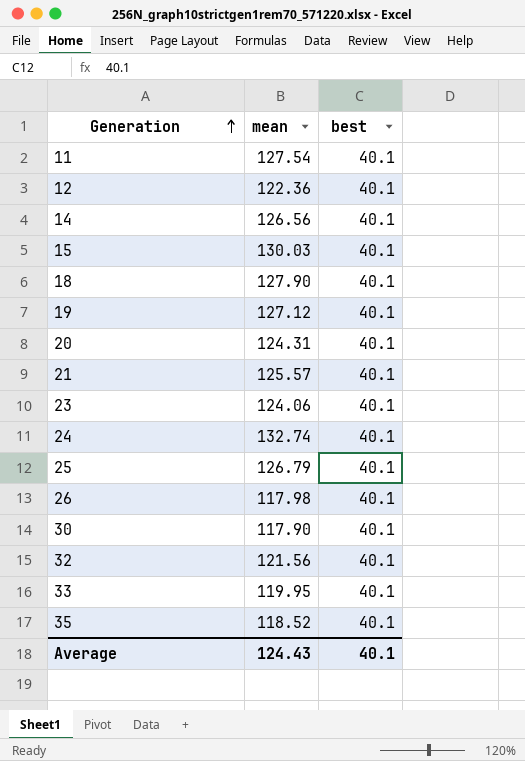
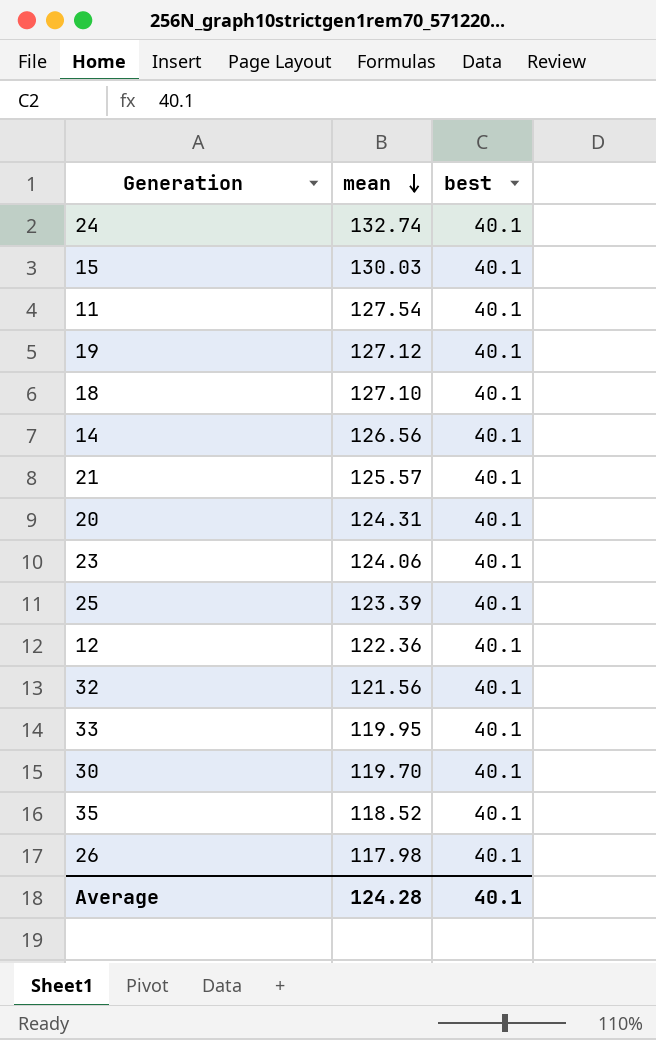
row order: Generation ascending -> mean descending
18 | mean: 127.90 -> 127.10
25 | mean: 126.79 -> 123.39
30 | mean: 117.90 -> 119.70
Average | mean: 124.43 -> 124.28

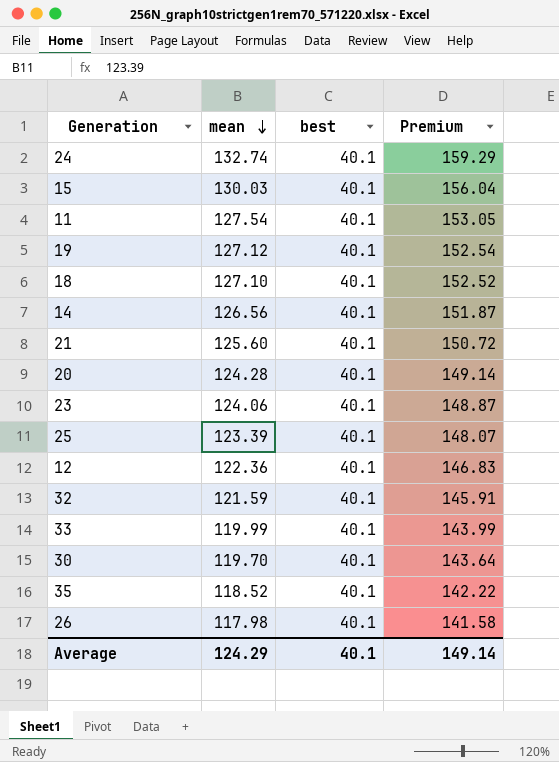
column Premium | formula: none -> [mean] * 1.2
21 | mean: 125.57 -> 125.60
20 | mean: 124.31 -> 124.28
32 | mean: 121.56 -> 121.59
33 | mean: 119.95 -> 119.99
Average | mean: 124.28 -> 124.29

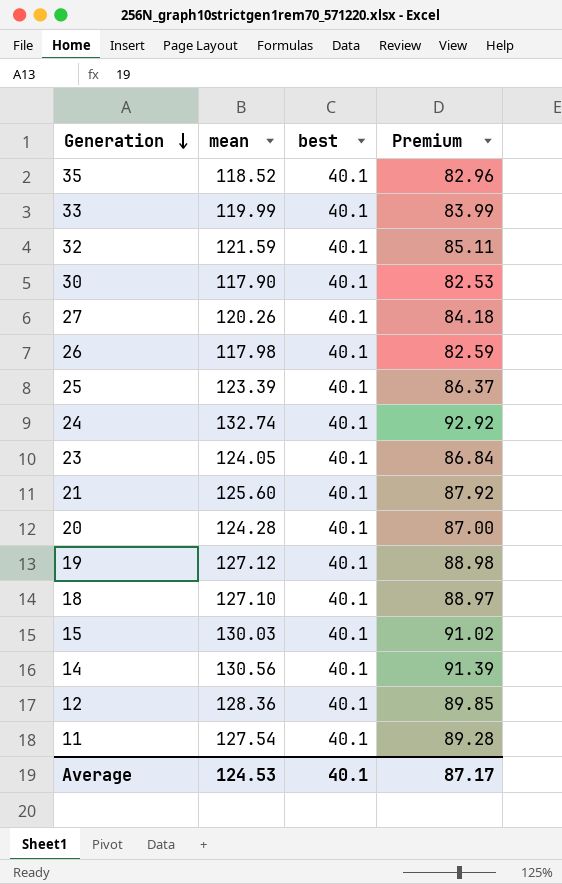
row order: mean descending -> Generation descending
column Premium | formula: [mean] * 1.2 -> [mean] * 0.7
30 | mean: 119.70 -> 117.90
row 27: none -> 120.26 | 40.1 | 84.18
23 | mean: 124.06 -> 124.05
14 | mean: 126.56 -> 130.56
12 | mean: 122.36 -> 128.36
Average | mean: 124.29 -> 124.53
Average | Premium: 149.14 -> 87.17

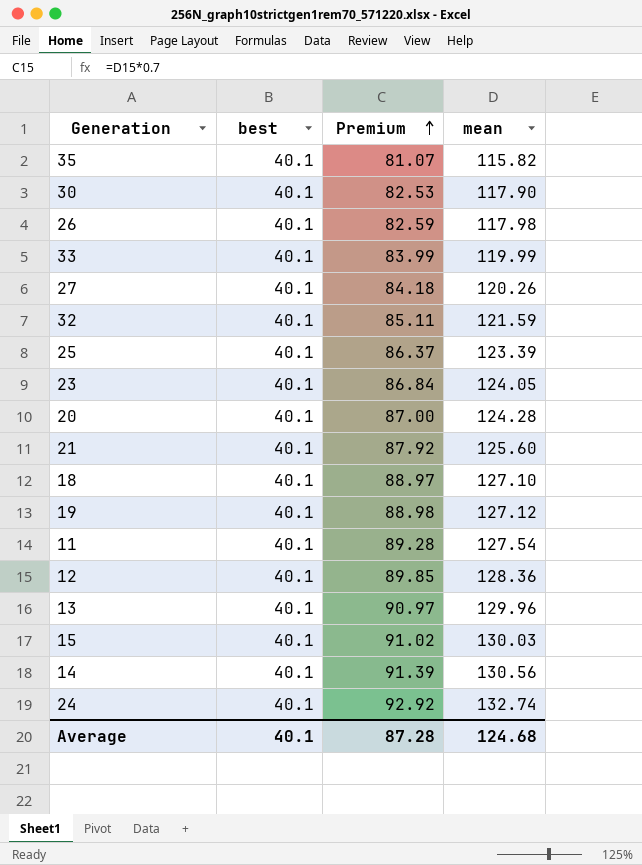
row order: Generation descending -> Premium ascending
column mean | position: 2 -> 4
35 | Premium: 82.96 -> 81.07
35 | mean: 118.52 -> 115.82
row 13: none -> 40.1 | 90.97 | 129.96
Average | Premium: 87.17 -> 87.28
Average | mean: 124.53 -> 124.68

